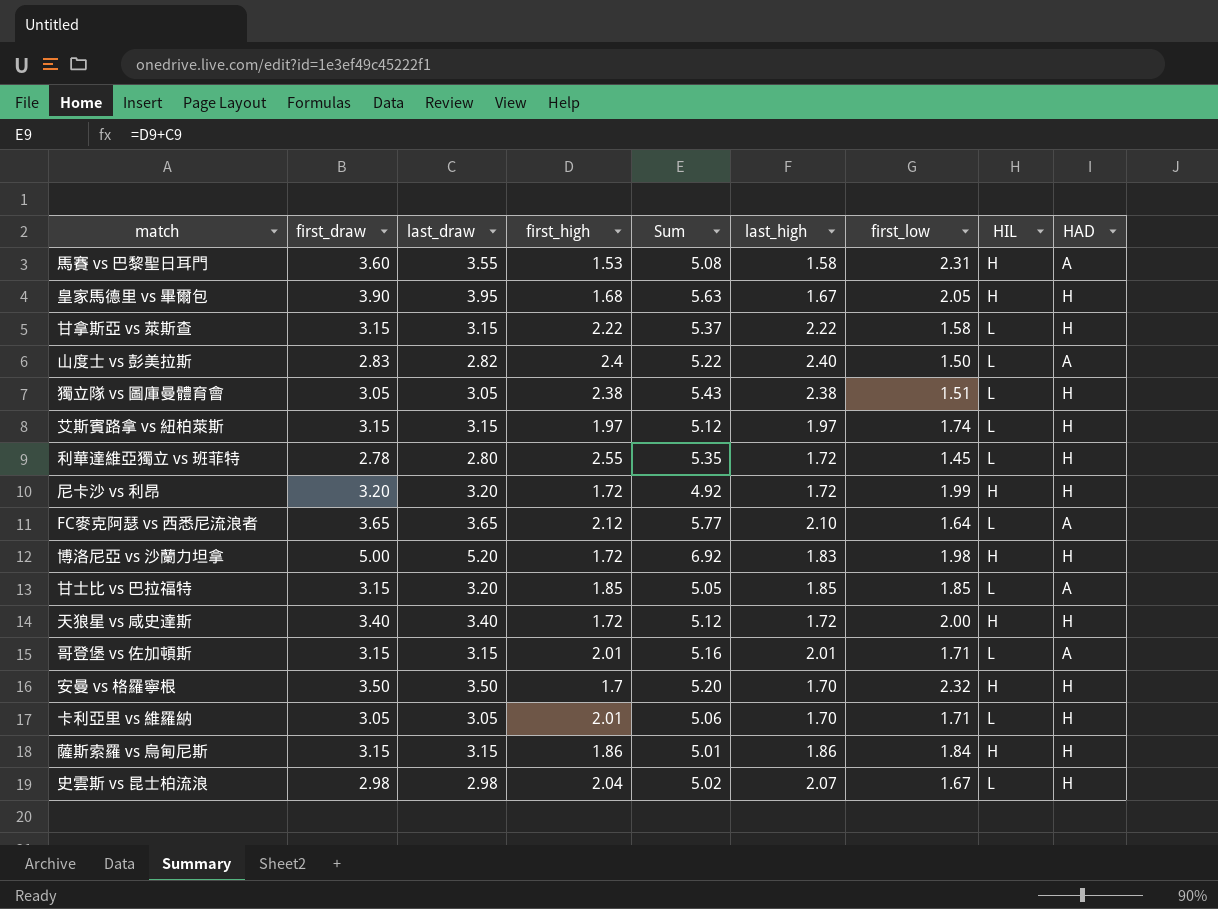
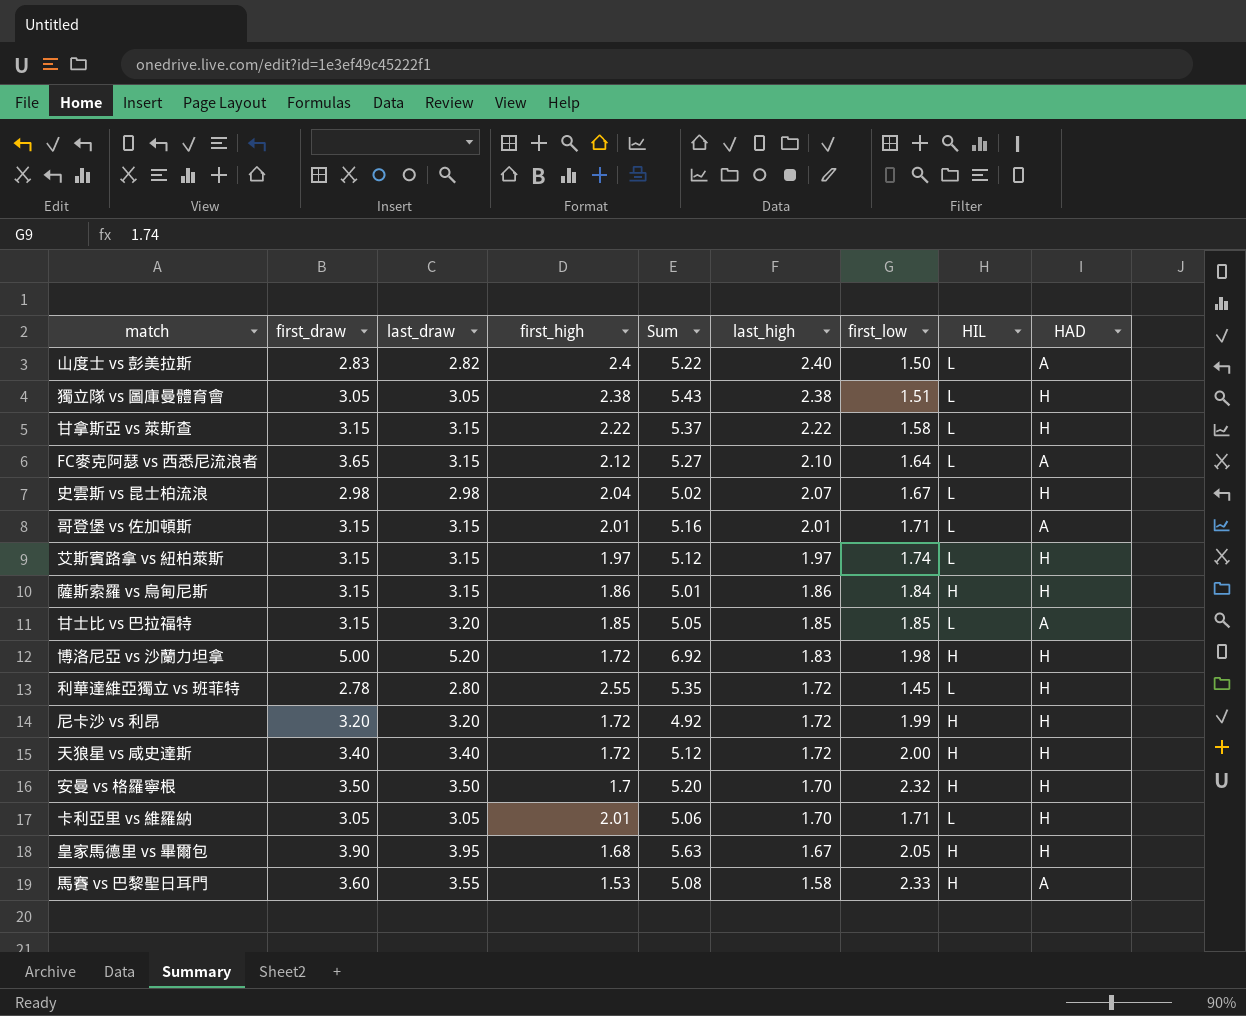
row order: none -> last_high descending
FC麥克阿瑟 vs 西悉尼流浪者 | last_draw: 3.65 -> 3.15
FC麥克阿瑟 vs 西悉尼流浪者 | Sum: 5.77 -> 5.27
馬賽 vs 巴黎聖日耳門 | first_low: 2.31 -> 2.33

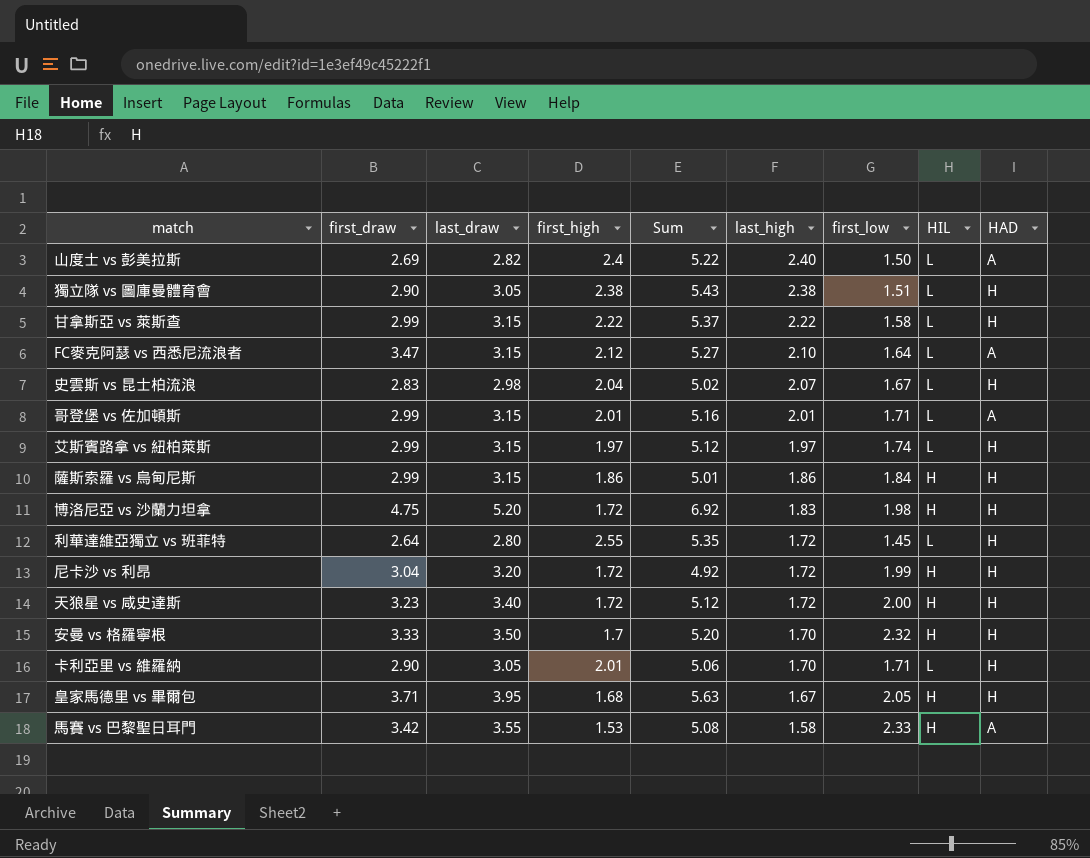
row 甘士比 vs 巴拉福特: 3.15 | 3.20 | 1.85 | 5.05 | 1.85 | 1.85 | L | A -> none
山度士 vs 彭美拉斯 | first_draw: 2.83 -> 2.69
獨立隊 vs 圖庫曼體育會 | first_draw: 3.05 -> 2.90
甘拿斯亞 vs 萊斯查 | first_draw: 3.15 -> 2.99
FC麥克阿瑟 vs 西悉尼流浪者 | first_draw: 3.65 -> 3.47
史雲斯 vs 昆士柏流浪 | first_draw: 2.98 -> 2.83
哥登堡 vs 佐加頓斯 | first_draw: 3.15 -> 2.99
艾斯賓路拿 vs 紐柏萊斯 | first_draw: 3.15 -> 2.99
薩斯索羅 vs 烏甸尼斯 | first_draw: 3.15 -> 2.99
博洛尼亞 vs 沙蘭力坦拿 | first_draw: 5.00 -> 4.75
利華達維亞獨立 vs 班菲特 | first_draw: 2.78 -> 2.64
尼卡沙 vs 利昂 | first_draw: 3.20 -> 3.04
天狼星 vs 咸史達斯 | first_draw: 3.40 -> 3.23
安曼 vs 格羅寧根 | first_draw: 3.50 -> 3.33
卡利亞里 vs 維羅納 | first_draw: 3.05 -> 2.90
皇家馬德里 vs 畢爾包 | first_draw: 3.90 -> 3.71
馬賽 vs 巴黎聖日耳門 | first_draw: 3.60 -> 3.42

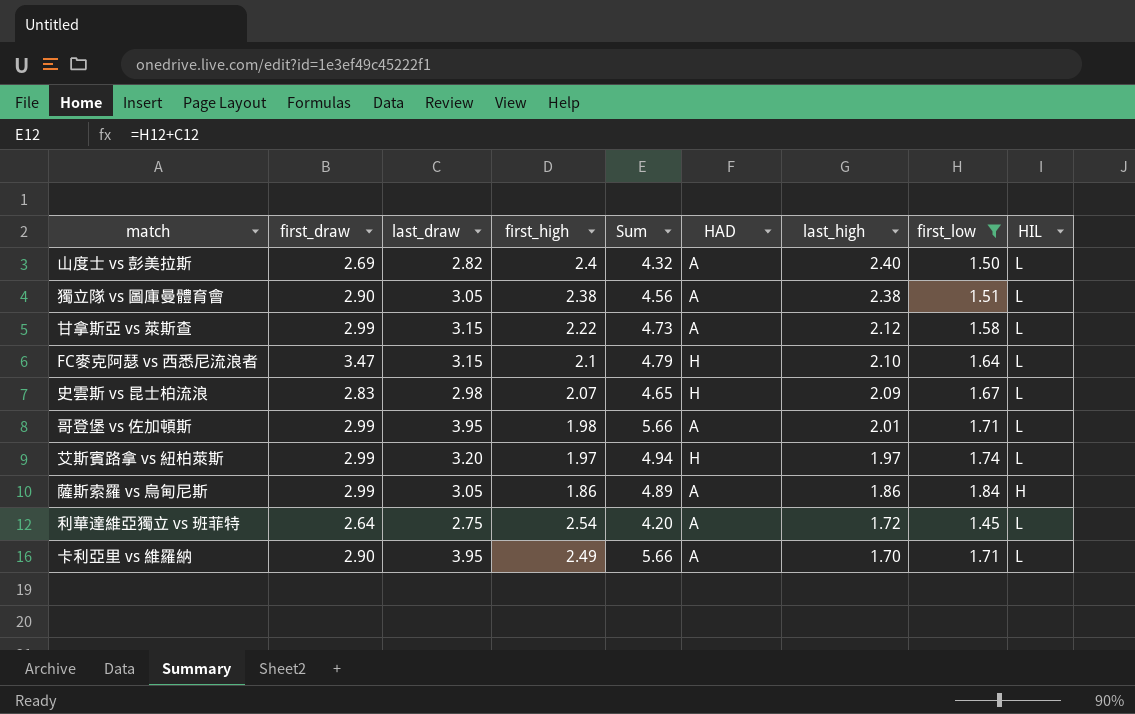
filter: none -> first_low <= 1.84
column Sum | formula: [last_draw] + [first_high] -> [last_draw] + [first_low]
column HAD | position: 9 -> 6
獨立隊 vs 圖庫曼體育會 | HAD: H -> A
甘拿斯亞 vs 萊斯查 | HAD: H -> A
甘拿斯亞 vs 萊斯查 | last_high: 2.22 -> 2.12
FC麥克阿瑟 vs 西悉尼流浪者 | first_high: 2.12 -> 2.1
FC麥克阿瑟 vs 西悉尼流浪者 | HAD: A -> H
史雲斯 vs 昆士柏流浪 | first_high: 2.04 -> 2.07
史雲斯 vs 昆士柏流浪 | last_high: 2.07 -> 2.09
哥登堡 vs 佐加頓斯 | last_draw: 3.15 -> 3.95
哥登堡 vs 佐加頓斯 | first_high: 2.01 -> 1.98
艾斯賓路拿 vs 紐柏萊斯 | last_draw: 3.15 -> 3.20
薩斯索羅 vs 烏甸尼斯 | last_draw: 3.15 -> 3.05
薩斯索羅 vs 烏甸尼斯 | HAD: H -> A
利華達維亞獨立 vs 班菲特 | last_draw: 2.80 -> 2.75
利華達維亞獨立 vs 班菲特 | first_high: 2.55 -> 2.54
利華達維亞獨立 vs 班菲特 | HAD: H -> A
卡利亞里 vs 維羅納 | last_draw: 3.05 -> 3.95
卡利亞里 vs 維羅納 | first_high: 2.01 -> 2.49
卡利亞里 vs 維羅納 | HAD: H -> A

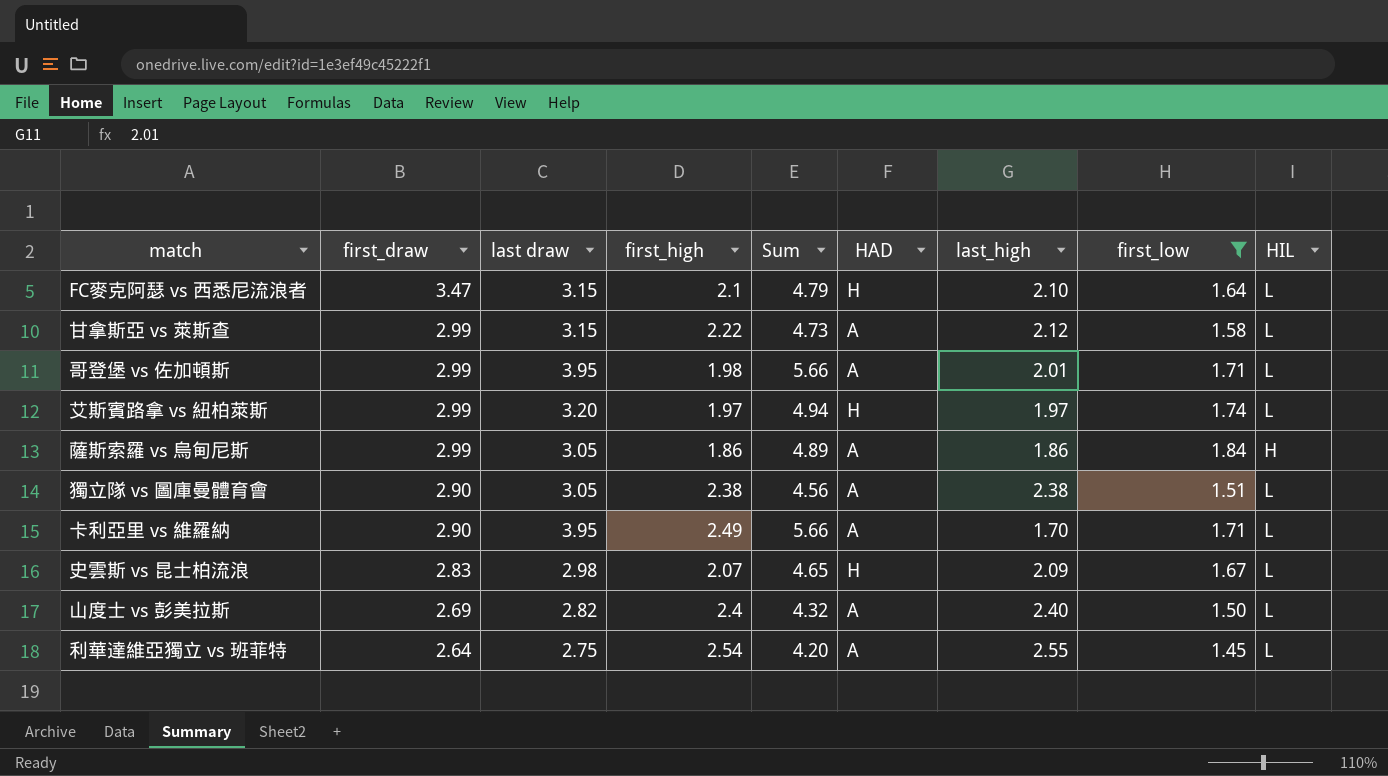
row order: last_high descending -> first_draw descending
column name: last_draw -> last draw
利華達維亞獨立 vs 班菲特 | last_high: 1.72 -> 2.55

